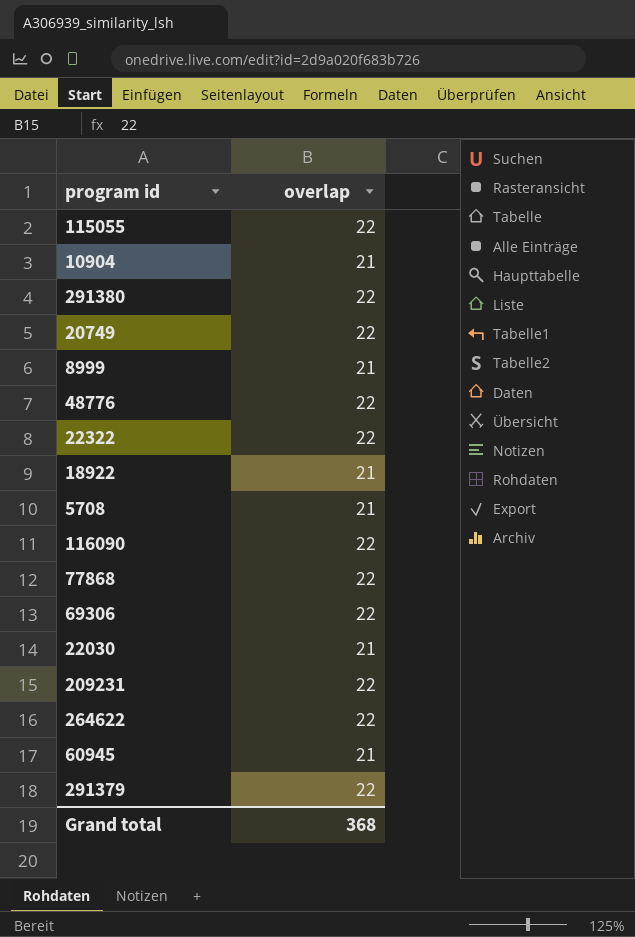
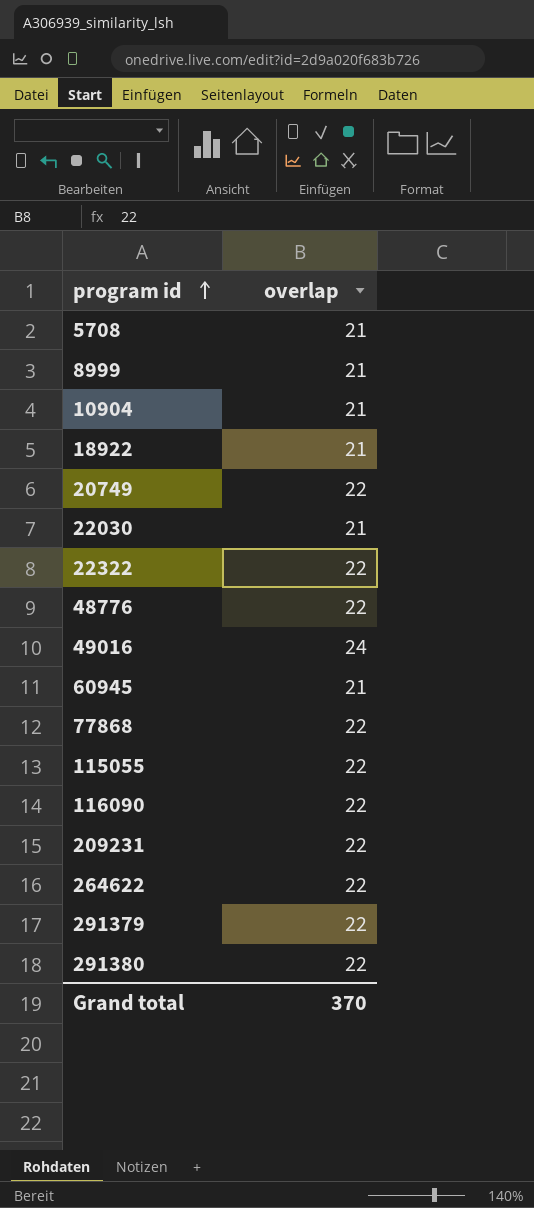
row order: none -> program id ascending
row 69306: 22 -> none
row 49016: none -> 24
Grand total | overlap: 368 -> 370

